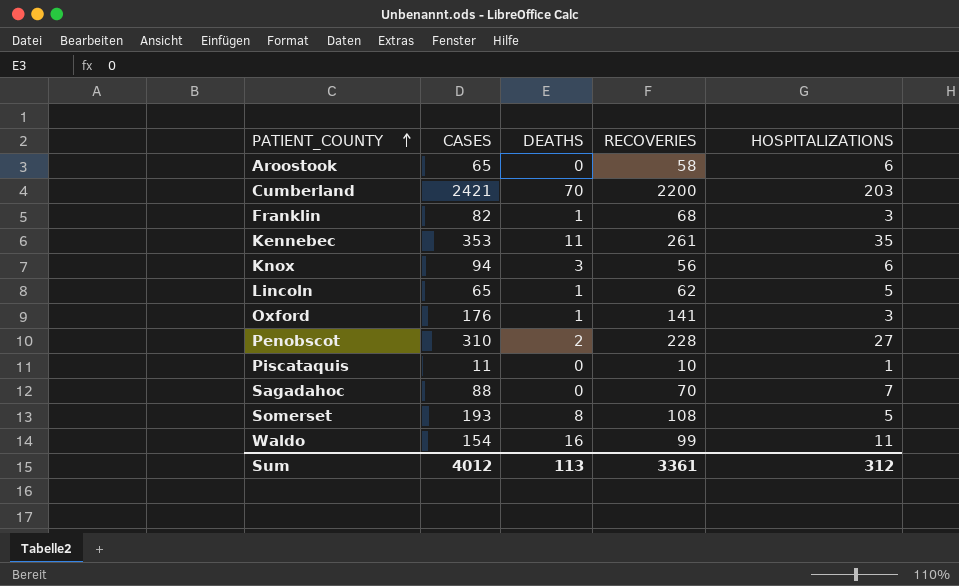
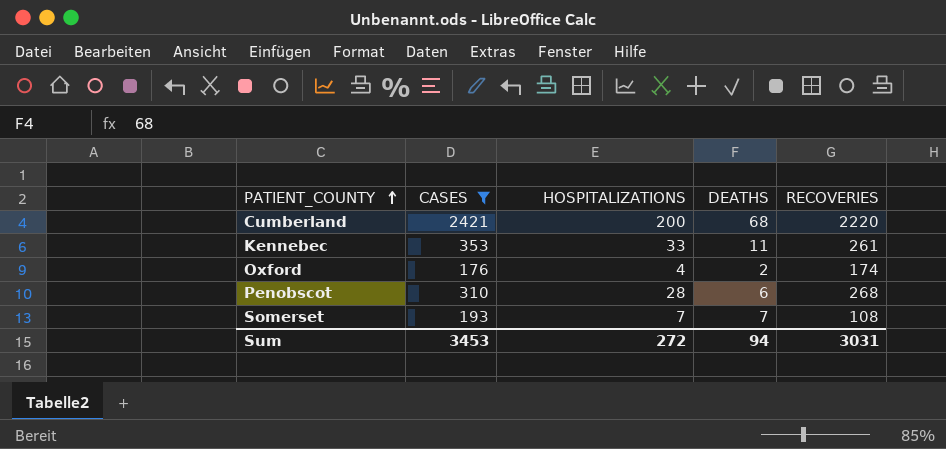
filter: none -> CASES >= 176
column HOSPITALIZATIONS | position: 5 -> 3
Cumberland | HOSPITALIZATIONS: 203 -> 200
Cumberland | DEATHS: 70 -> 68
Cumberland | RECOVERIES: 2200 -> 2220
Kennebec | HOSPITALIZATIONS: 35 -> 33
Oxford | HOSPITALIZATIONS: 3 -> 4
Oxford | DEATHS: 1 -> 2
Oxford | RECOVERIES: 141 -> 174
Penobscot | HOSPITALIZATIONS: 27 -> 28
Penobscot | DEATHS: 2 -> 6
Penobscot | RECOVERIES: 228 -> 268
Somerset | HOSPITALIZATIONS: 5 -> 7
Somerset | DEATHS: 8 -> 7
Sum | CASES: 4012 -> 3453
Sum | HOSPITALIZATIONS: 312 -> 272
Sum | DEATHS: 113 -> 94
Sum | RECOVERIES: 3361 -> 3031

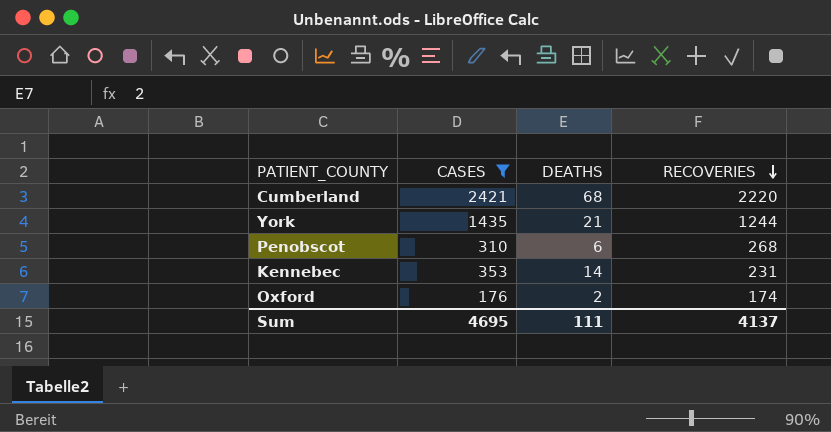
row order: PATIENT_COUNTY ascending -> RECOVERIES descending
column HOSPITALIZATIONS | position: 3 -> none
row Somerset: 193 | 7 | 7 | 108 -> none
row York: none -> 1435 | 21 | 1244
Kennebec | DEATHS: 11 -> 14
Kennebec | RECOVERIES: 261 -> 231
Sum | CASES: 3453 -> 4695
Sum | DEATHS: 94 -> 111
Sum | RECOVERIES: 3031 -> 4137

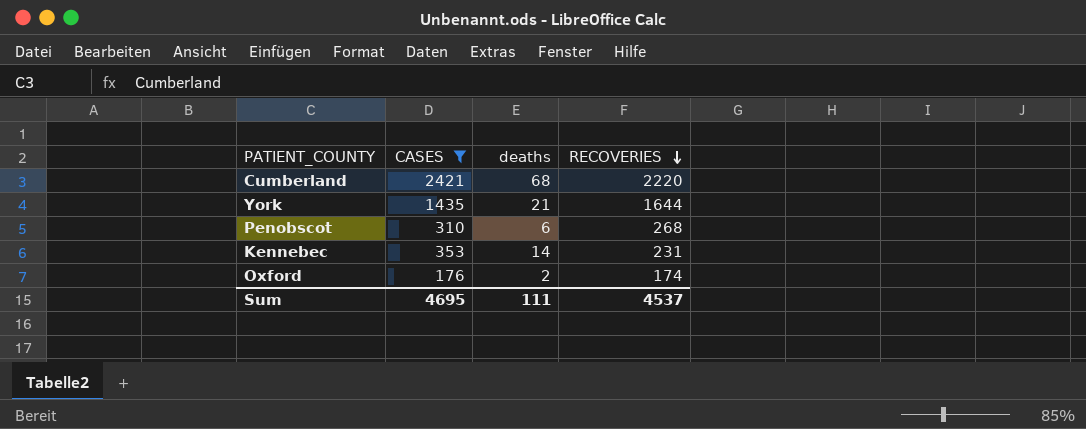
column name: DEATHS -> deaths
York | RECOVERIES: 1244 -> 1644
Sum | RECOVERIES: 4137 -> 4537

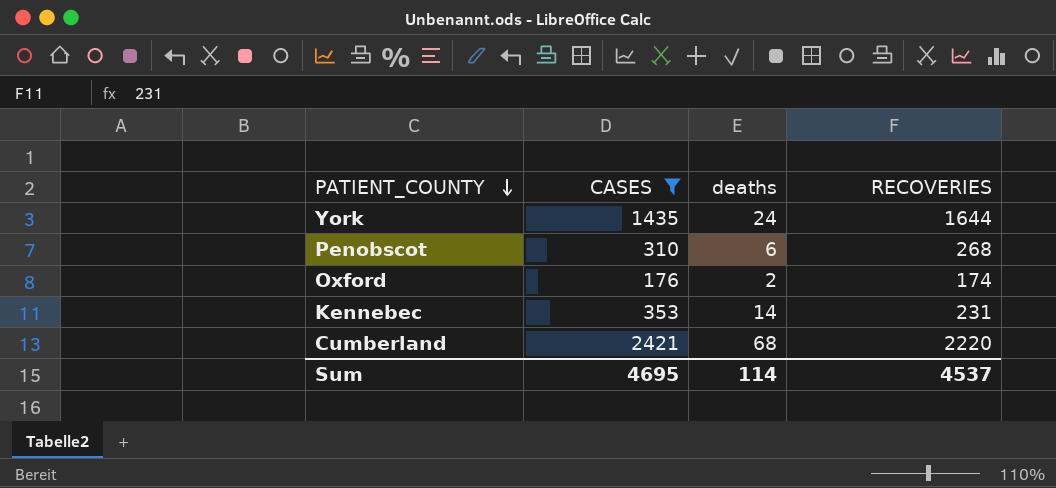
row order: RECOVERIES descending -> PATIENT_COUNTY descending
York | deaths: 21 -> 24
Sum | deaths: 111 -> 114

